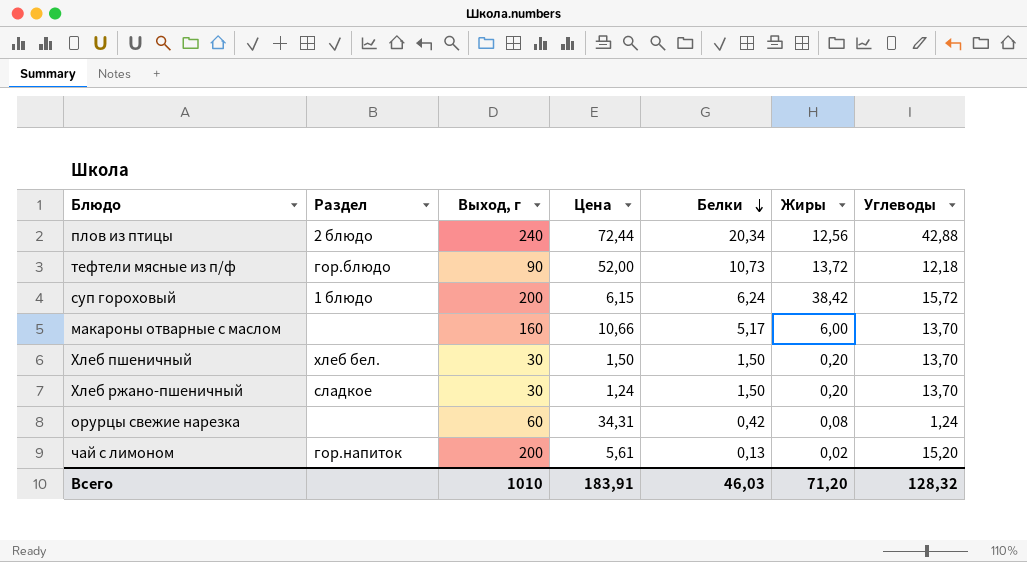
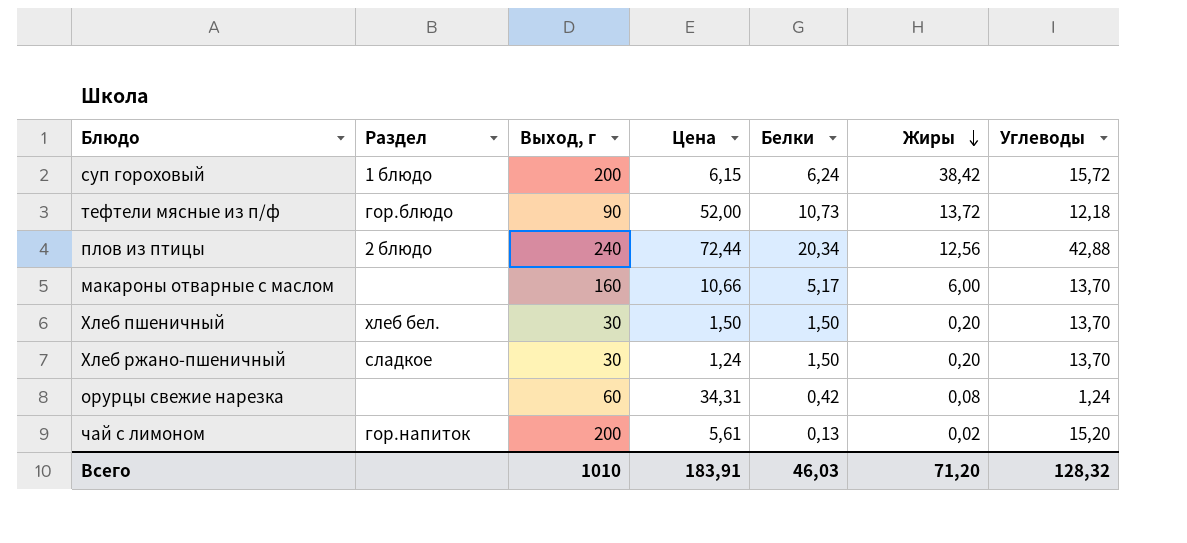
row order: Белки descending -> Жиры descending

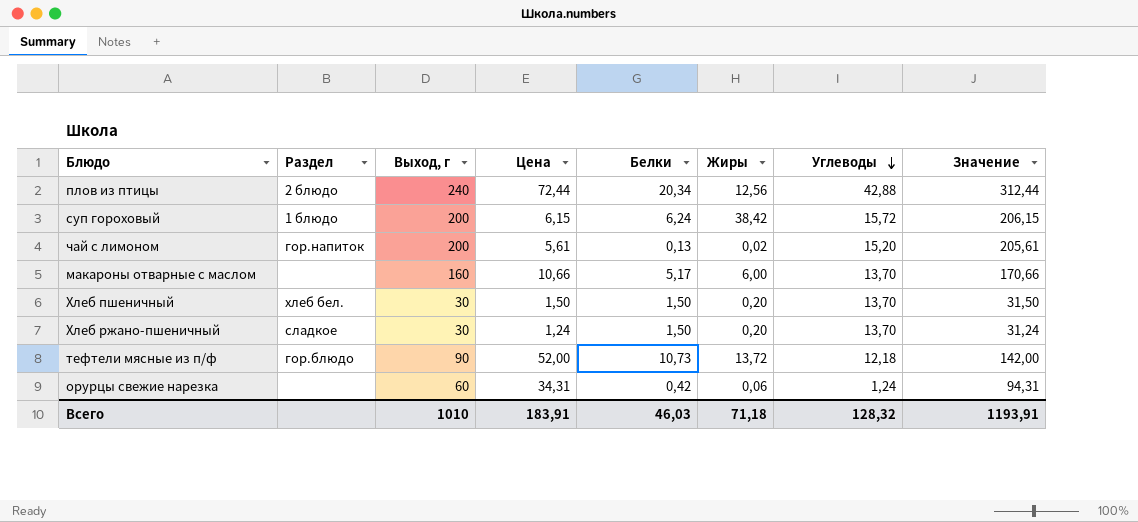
row order: Жиры descending -> Углеводы descending
column Значение | formula: none -> [Выход, г] + [Цена]
орурцы свежие нарезка | Жиры: 0,08 -> 0,06
Всего | Жиры: 71,20 -> 71,18

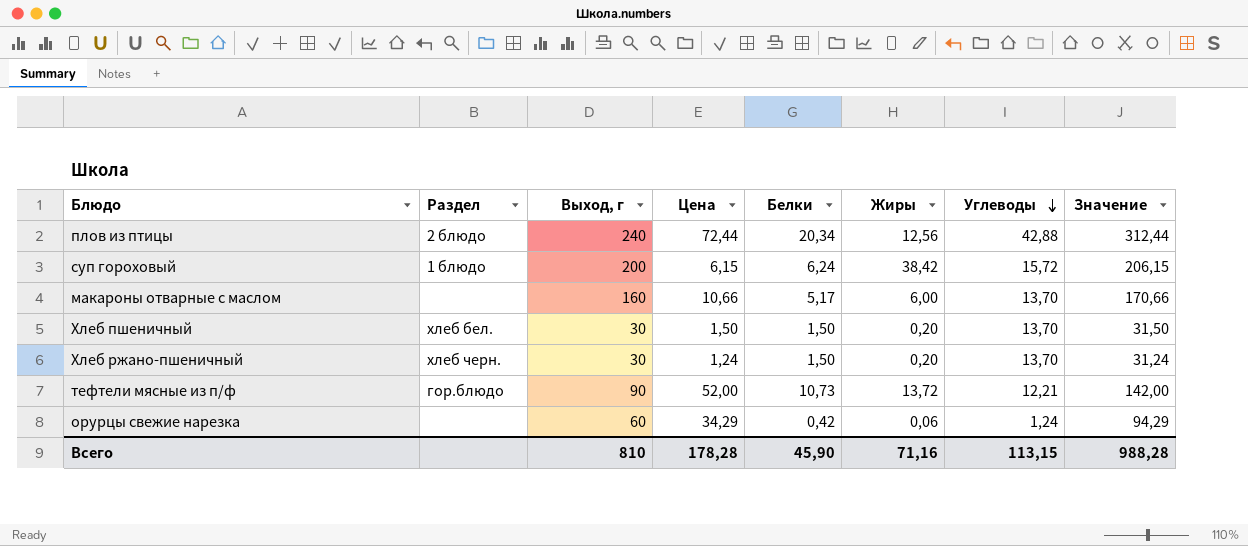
row чай с лимоном: гор.напиток | 200 | 5,61 | 0,13 | 0,02 | 15,20 | 205,61 -> none
Хлеб ржано-пшеничный | Раздел: сладкое -> хлеб черн.
тефтели мясные из п/ф | Углеводы: 12,18 -> 12,21
орурцы свежие нарезка | Цена: 34,31 -> 34,29
орурцы свежие нарезка | Значение: 94,31 -> 94,29
Всего | Выход, г: 1010 -> 810
Всего | Цена: 183,91 -> 178,28
Всего | Белки: 46,03 -> 45,90
Всего | Жиры: 71,18 -> 71,16
Всего | Углеводы: 128,32 -> 113,15
Всего | Значение: 1193,91 -> 988,28

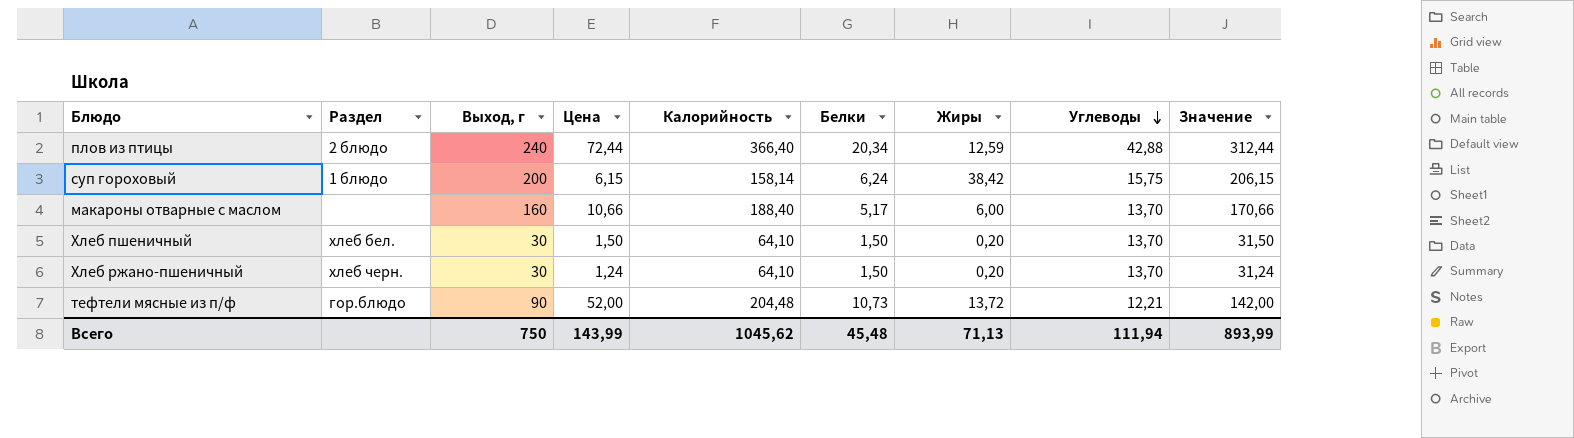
column Калорийность | position: none -> 5
row орурцы свежие нарезка: none | 60 | 34,29 | 0,42 | 0,06 | 1,24 | 94,29 -> none
плов из птицы | Жиры: 12,56 -> 12,59
суп гороховый | Углеводы: 15,72 -> 15,75
Всего | Выход, г: 810 -> 750
Всего | Цена: 178,28 -> 143,99
Всего | Белки: 45,90 -> 45,48
Всего | Жиры: 71,16 -> 71,13
Всего | Углеводы: 113,15 -> 111,94
Всего | Значение: 988,28 -> 893,99

